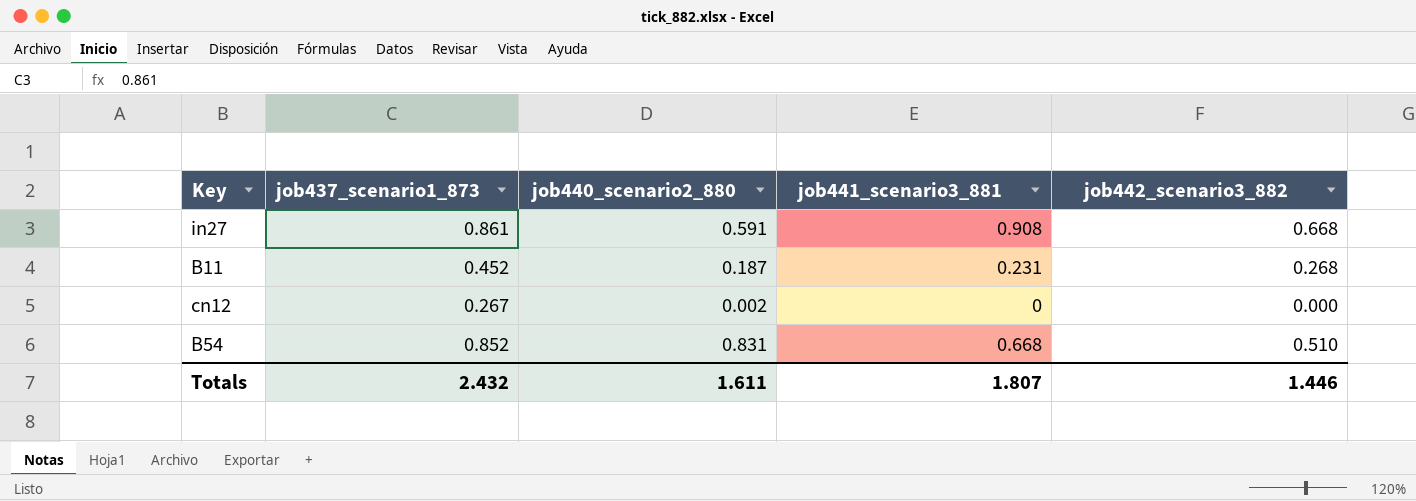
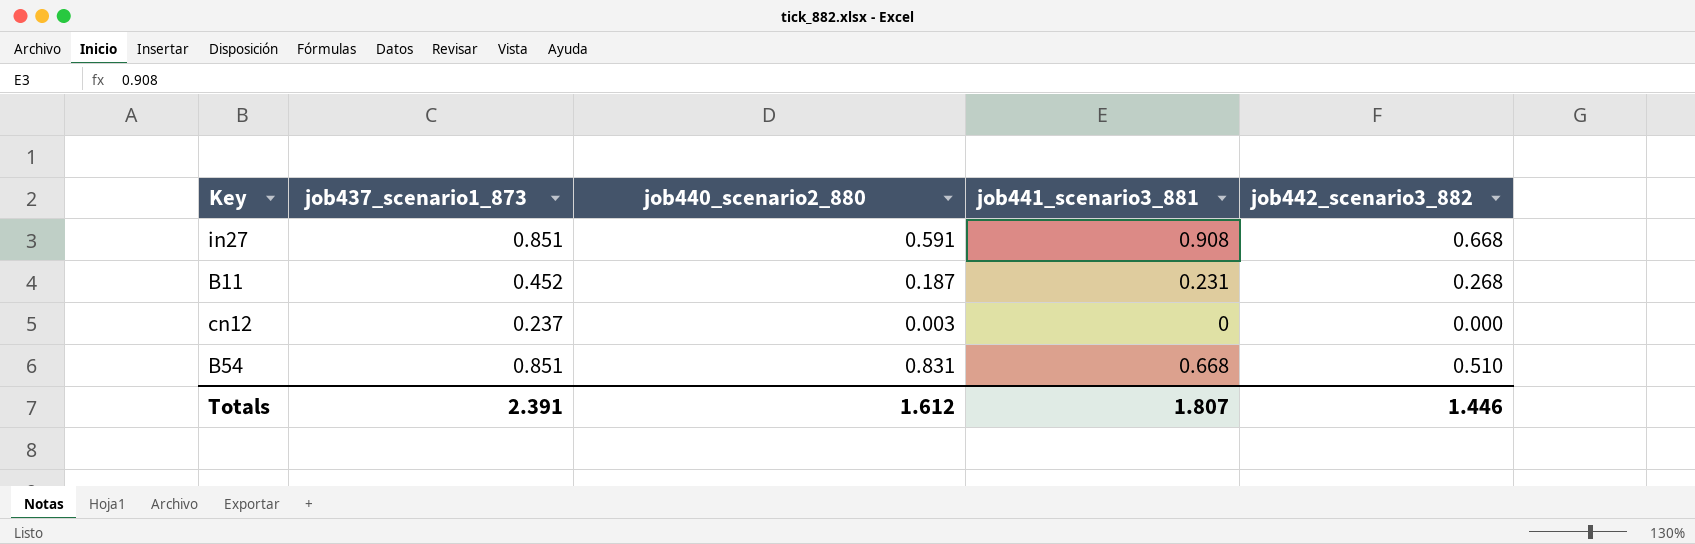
in27 | job437_scenario1_873: 0.861 -> 0.851
cn12 | job437_scenario1_873: 0.267 -> 0.237
cn12 | job440_scenario2_880: 0.002 -> 0.003
B54 | job437_scenario1_873: 0.852 -> 0.851
Totals | job437_scenario1_873: 2.432 -> 2.391
Totals | job440_scenario2_880: 1.611 -> 1.612

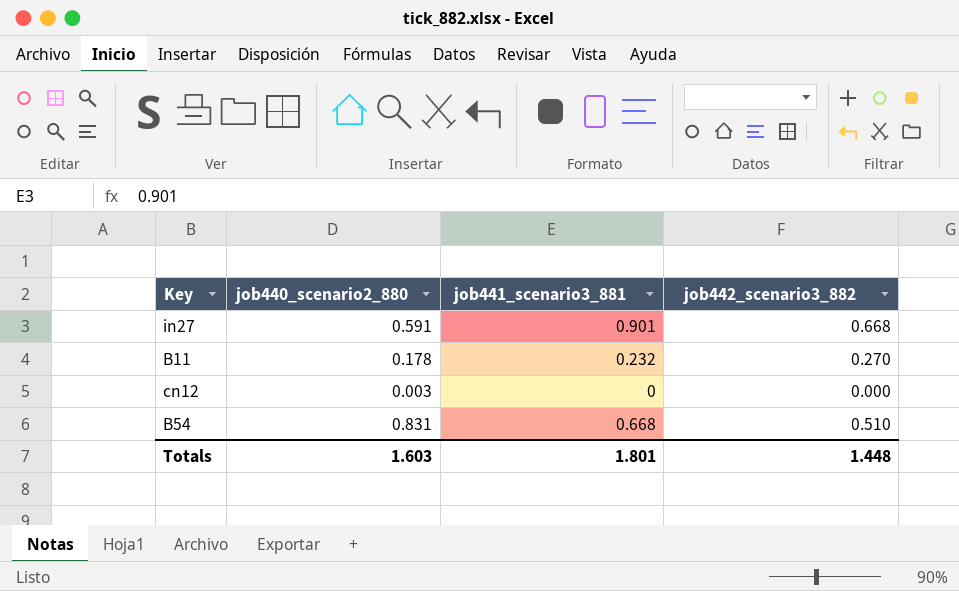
column job437_scenario1_873 | position: 2 -> none
in27 | job441_scenario3_881: 0.908 -> 0.901
B11 | job440_scenario2_880: 0.187 -> 0.178
B11 | job441_scenario3_881: 0.231 -> 0.232
B11 | job442_scenario3_882: 0.268 -> 0.270
Totals | job440_scenario2_880: 1.612 -> 1.603
Totals | job441_scenario3_881: 1.807 -> 1.801
Totals | job442_scenario3_882: 1.446 -> 1.448

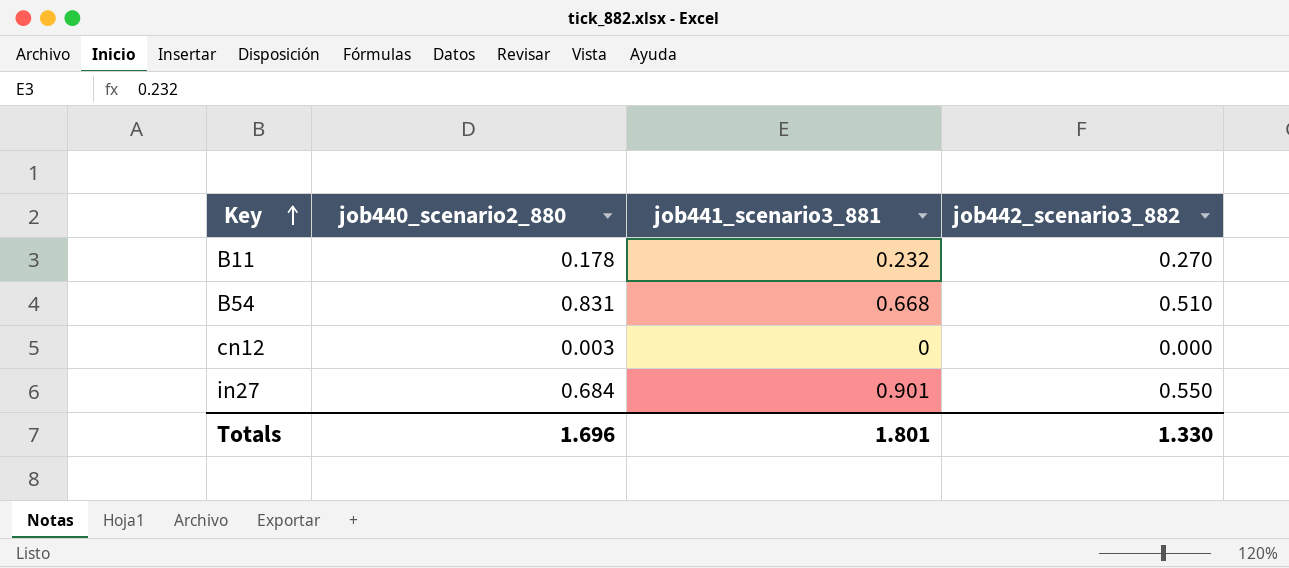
row order: none -> Key ascending
in27 | job440_scenario2_880: 0.591 -> 0.684
in27 | job442_scenario3_882: 0.668 -> 0.550
Totals | job440_scenario2_880: 1.603 -> 1.696
Totals | job442_scenario3_882: 1.448 -> 1.330

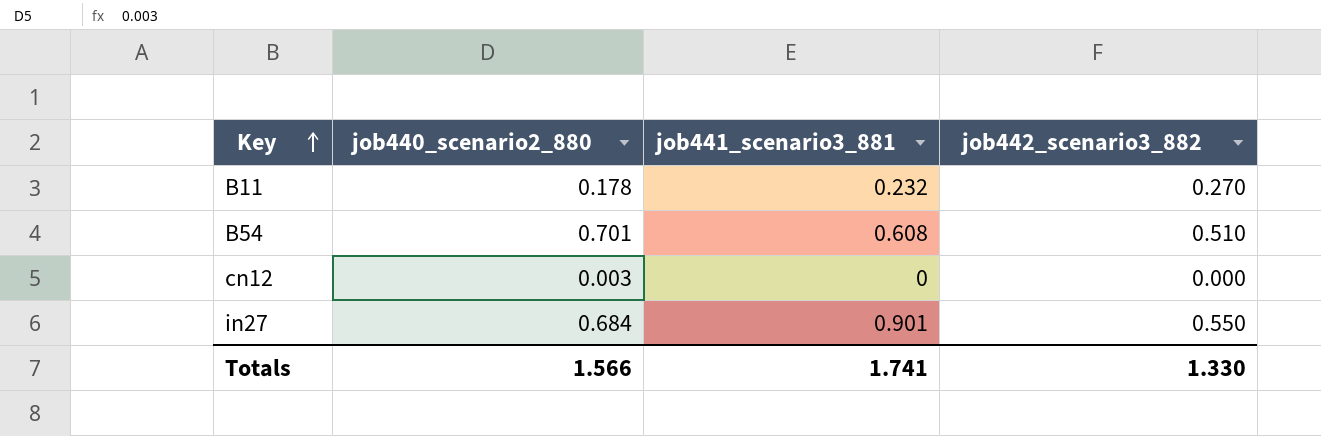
B54 | job440_scenario2_880: 0.831 -> 0.701
B54 | job441_scenario3_881: 0.668 -> 0.608
Totals | job440_scenario2_880: 1.696 -> 1.566
Totals | job441_scenario3_881: 1.801 -> 1.741

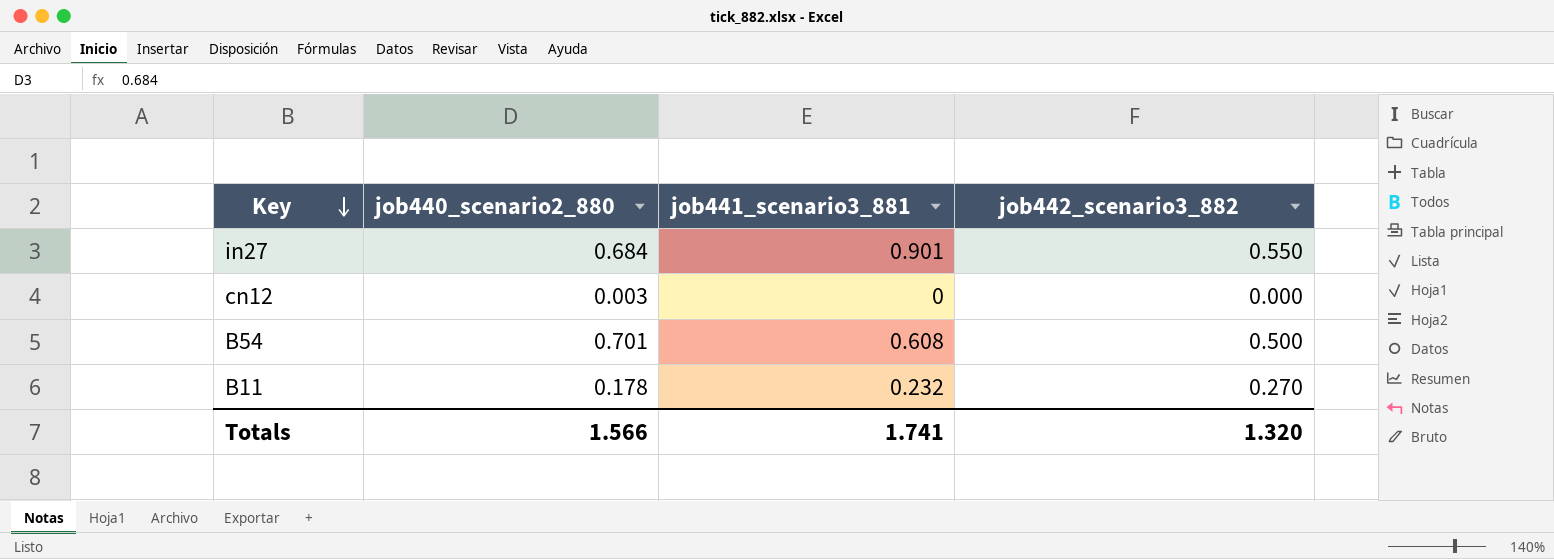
row order: Key ascending -> Key descending
B54 | job442_scenario3_882: 0.510 -> 0.500
Totals | job442_scenario3_882: 1.330 -> 1.320

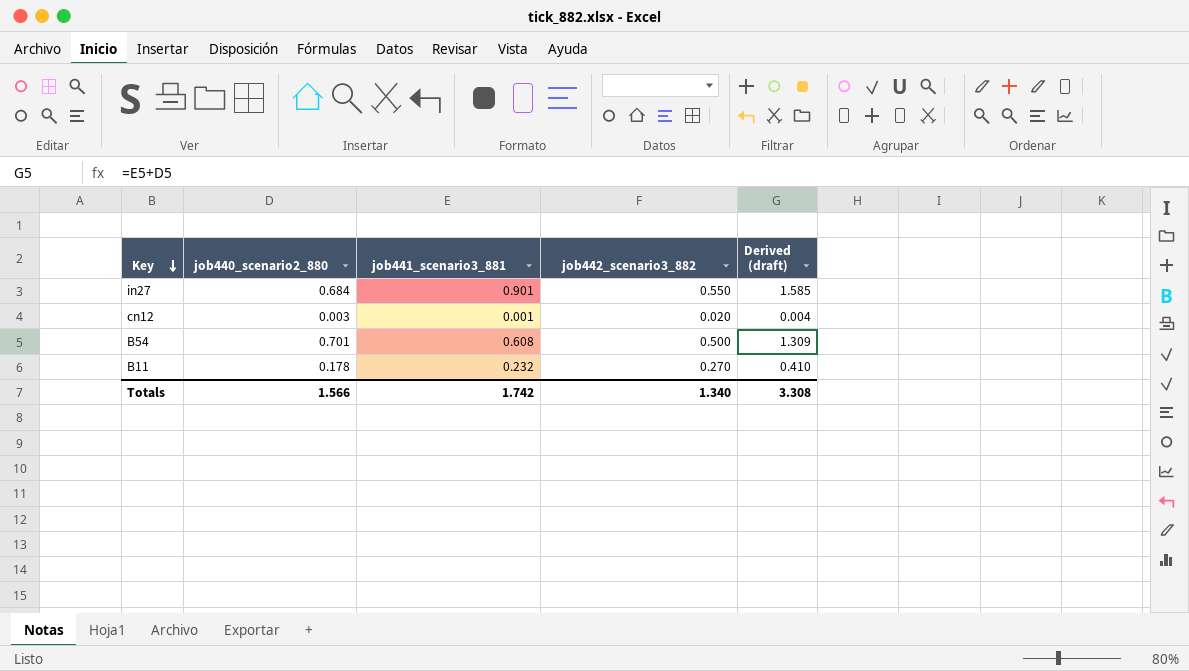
column Derived (draft) | formula: none -> [job440_scenario2_880] + [job441_scenario3_881]
cn12 | job441_scenario3_881: 0 -> 0.001
cn12 | job442_scenario3_882: 0.000 -> 0.020
Totals | job441_scenario3_881: 1.741 -> 1.742
Totals | job442_scenario3_882: 1.320 -> 1.340

